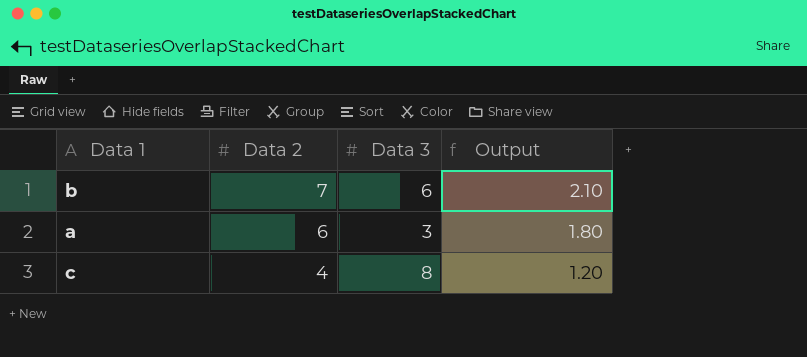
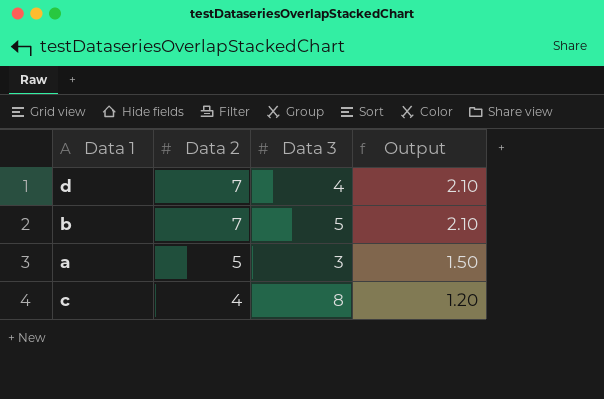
row d: none -> 7 | 4 | 2.10
b | Data 3: 6 -> 5
a | Data 2: 6 -> 5
a | Output: 1.80 -> 1.50

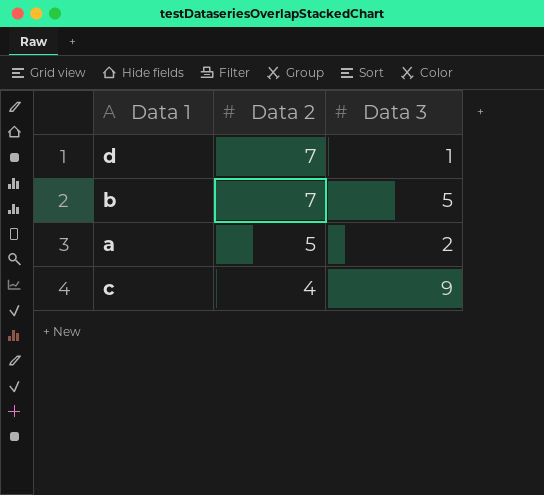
column Output | formula: [Data 2] * 0.3 -> none
d | Data 3: 4 -> 1
a | Data 3: 3 -> 2
c | Data 3: 8 -> 9

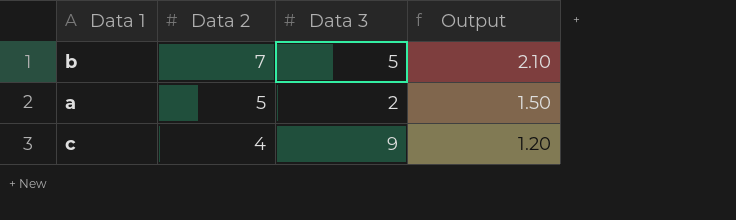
column Output | formula: none -> [Data 2] * 0.3
row d: 7 | 1 -> none

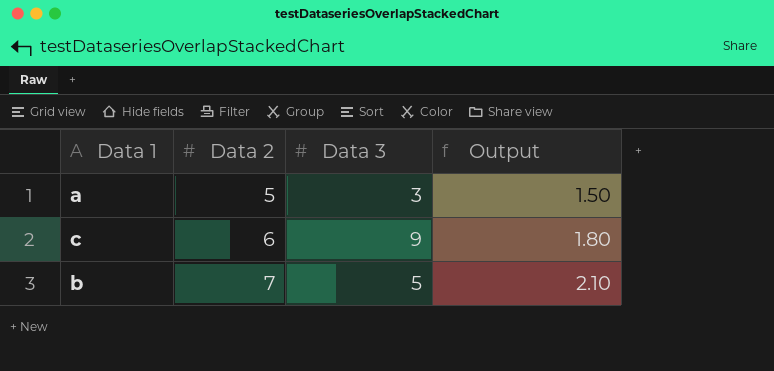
row order: Data 2 descending -> Data 2 ascending
a | Data 3: 2 -> 3
c | Data 2: 4 -> 6
c | Output: 1.20 -> 1.80

